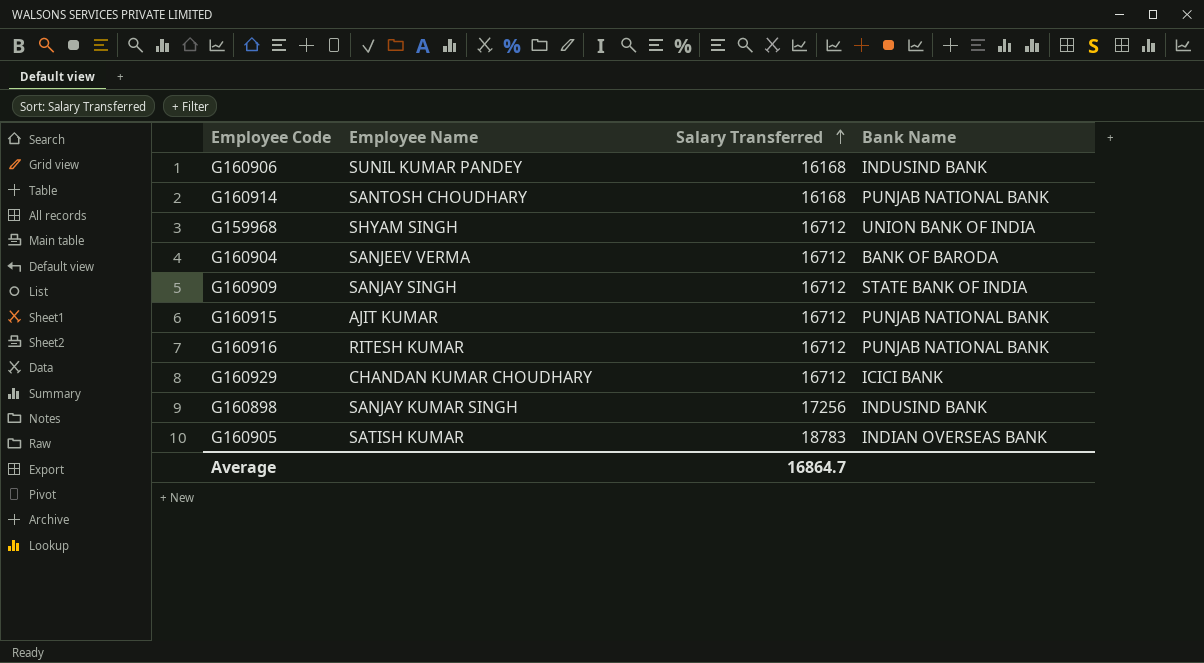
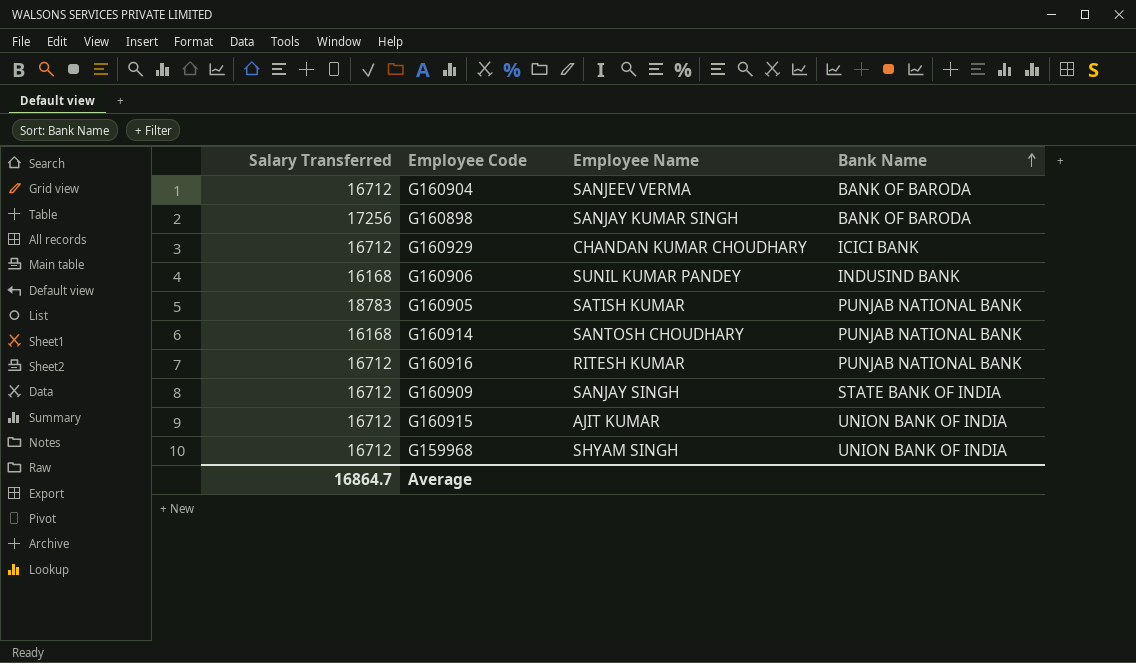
row order: Salary Transferred ascending -> Bank Name ascending
column Salary Transferred | position: 3 -> 1
G160898 | Bank Name: INDUSIND BANK -> BANK OF BARODA
G160905 | Bank Name: INDIAN OVERSEAS BANK -> PUNJAB NATIONAL BANK
G160915 | Bank Name: PUNJAB NATIONAL BANK -> UNION BANK OF INDIA

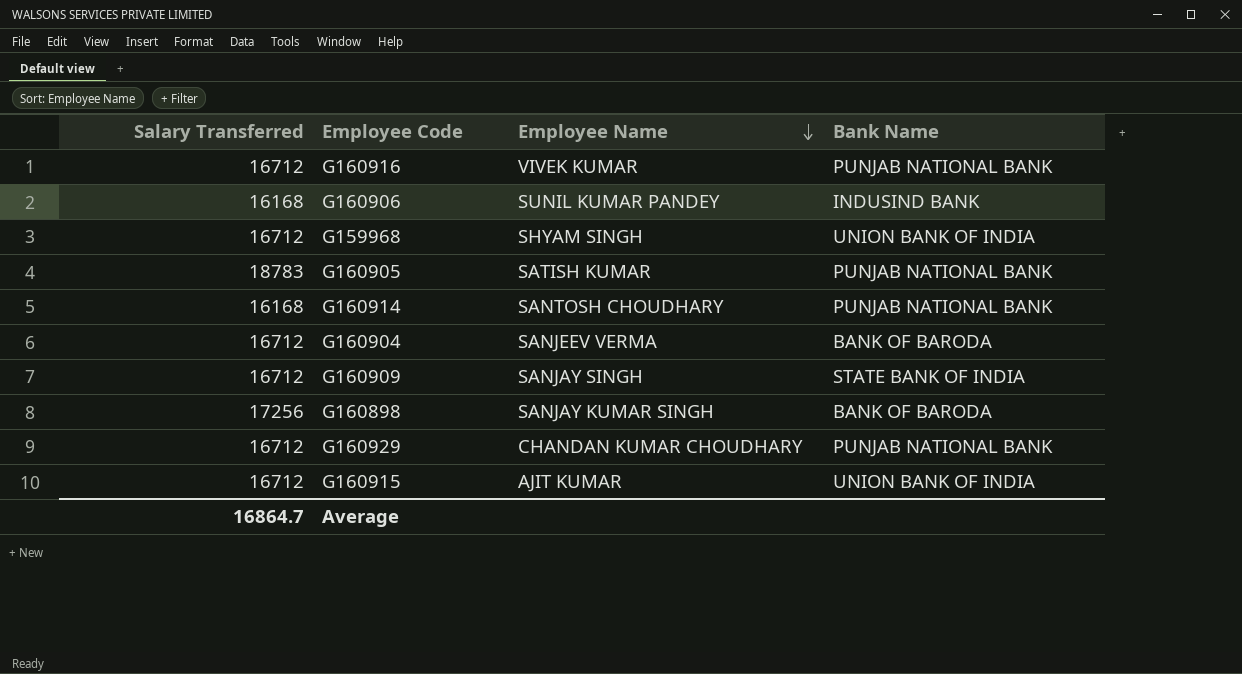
row order: Bank Name ascending -> Employee Name descending
G160916 | Employee Name: RITESH KUMAR -> VIVEK KUMAR
G160929 | Bank Name: ICICI BANK -> PUNJAB NATIONAL BANK

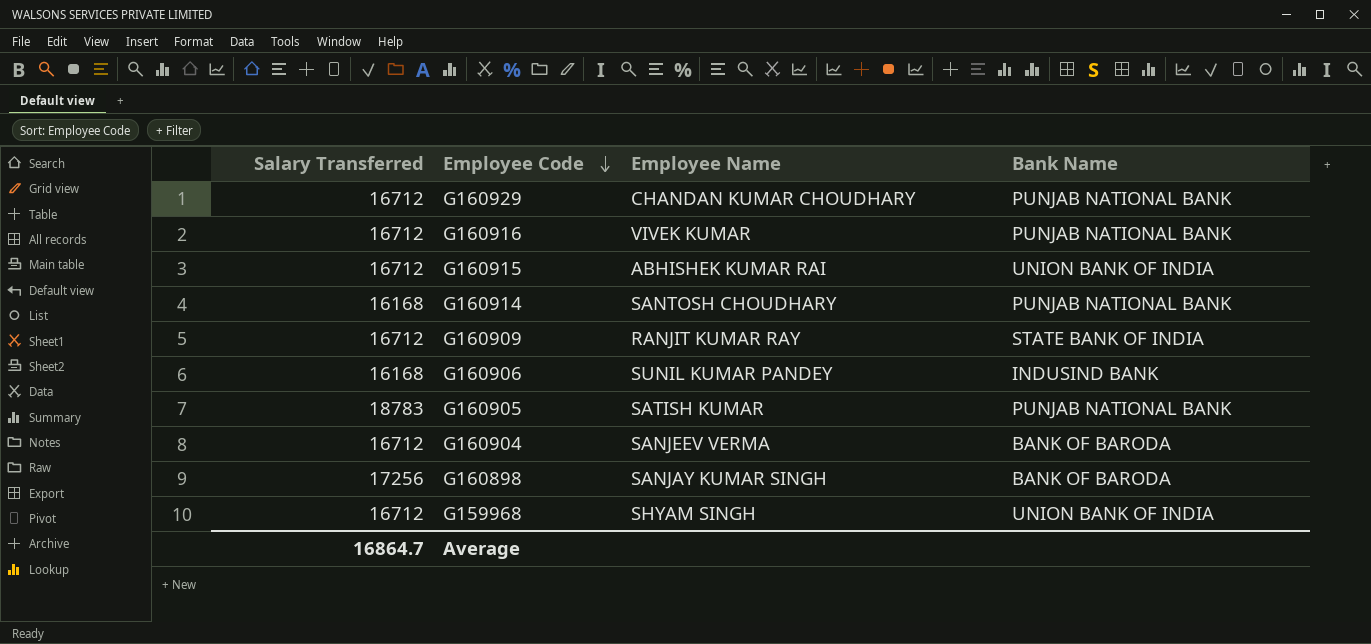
row order: Employee Name descending -> Employee Code descending
G160915 | Employee Name: AJIT KUMAR -> ABHISHEK KUMAR RAI
G160909 | Employee Name: SANJAY SINGH -> RANJIT KUMAR RAY

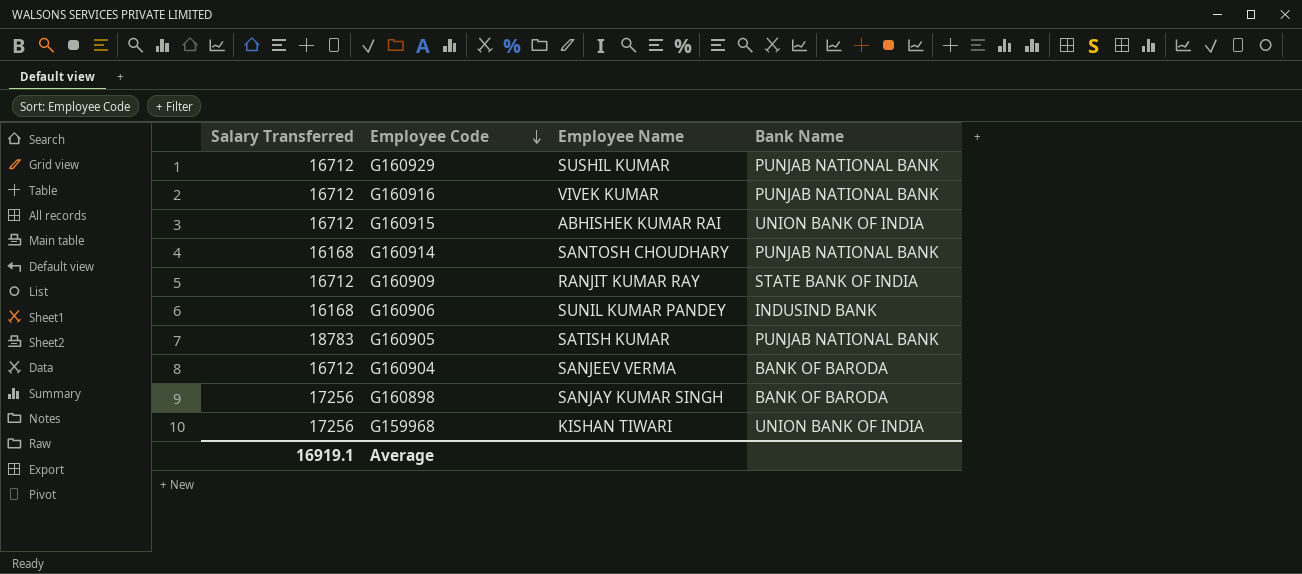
G160929 | Employee Name: CHANDAN KUMAR CHOUDHARY -> SUSHIL KUMAR
G159968 | Salary Transferred: 16712 -> 17256
G159968 | Employee Name: SHYAM SINGH -> KISHAN TIWARI
Average | Salary Transferred: 16864.7 -> 16919.1

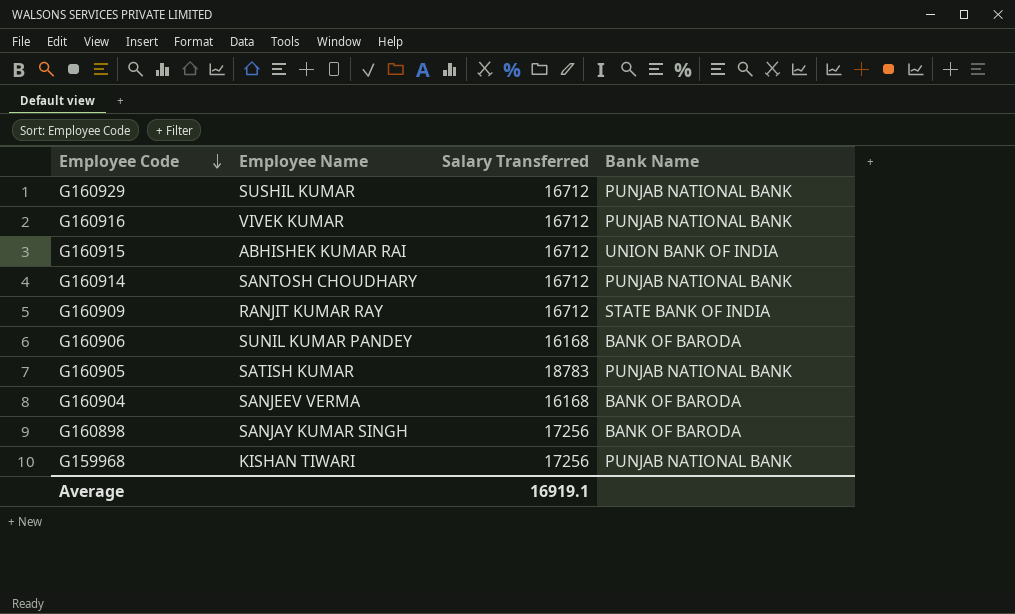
column Salary Transferred | position: 1 -> 3
G160914 | Salary Transferred: 16168 -> 16712
G160906 | Bank Name: INDUSIND BANK -> BANK OF BARODA
G160904 | Salary Transferred: 16712 -> 16168
G159968 | Bank Name: UNION BANK OF INDIA -> PUNJAB NATIONAL BANK

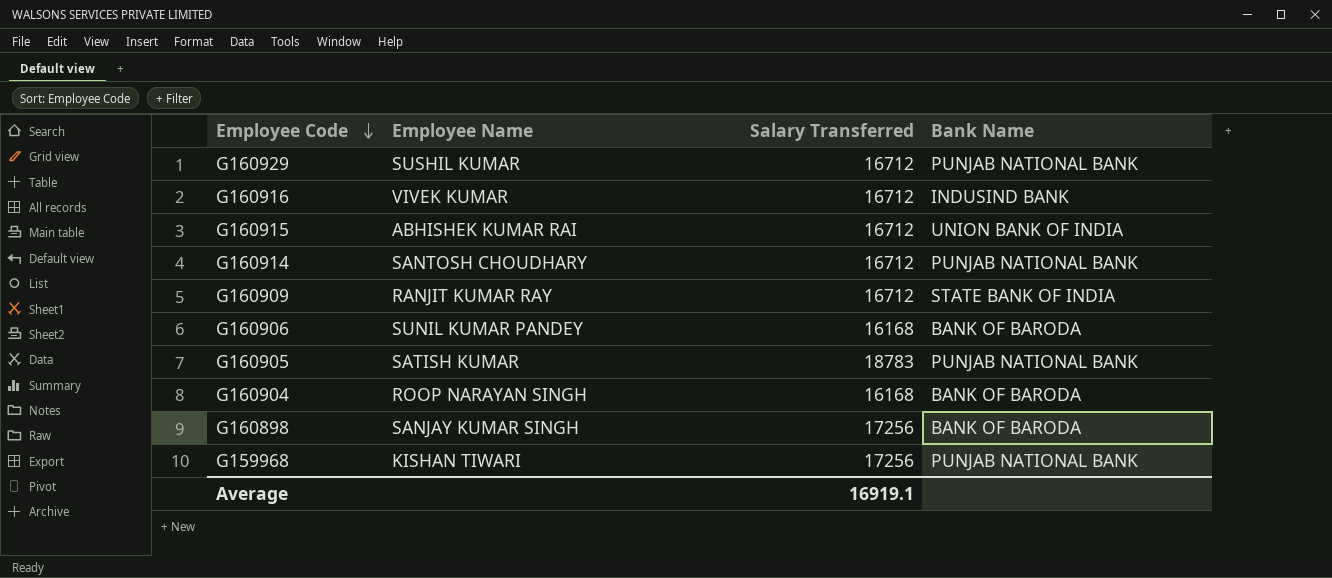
G160916 | Bank Name: PUNJAB NATIONAL BANK -> INDUSIND BANK
G160904 | Employee Name: SANJEEV VERMA -> ROOP NARAYAN SINGH

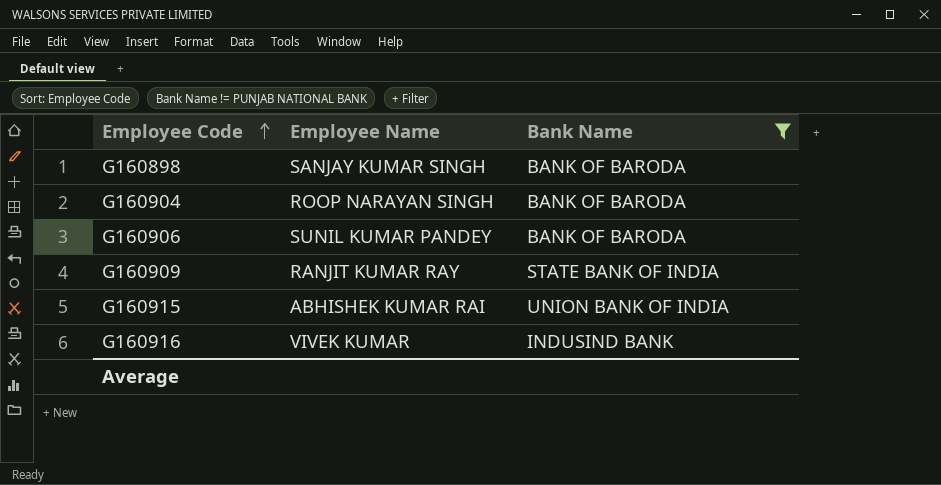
filter: none -> Bank Name != PUNJAB NATIONAL BANK
row order: Employee Code descending -> Employee Code ascending
column Salary Transferred | position: 3 -> none

